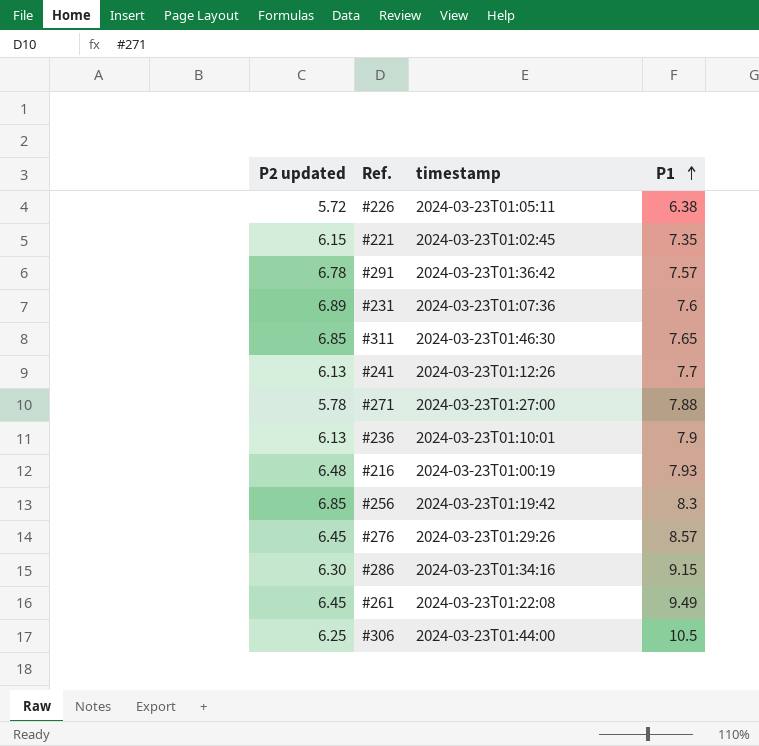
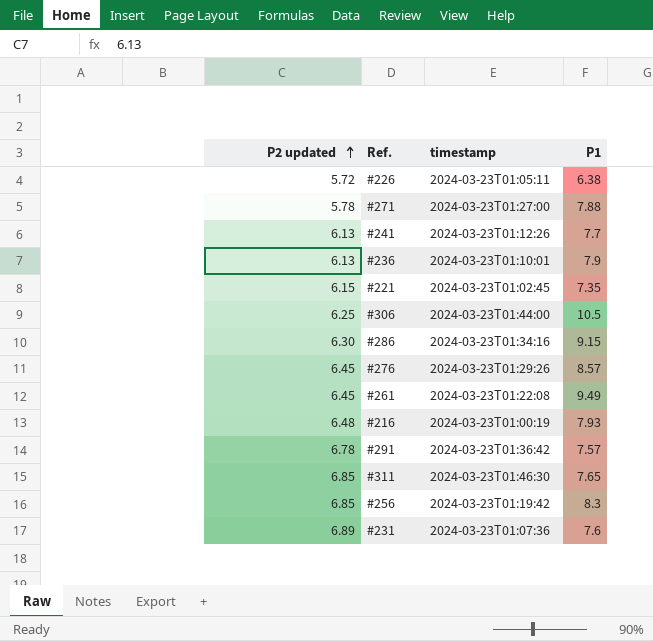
row order: P1 ascending -> P2 updated ascending

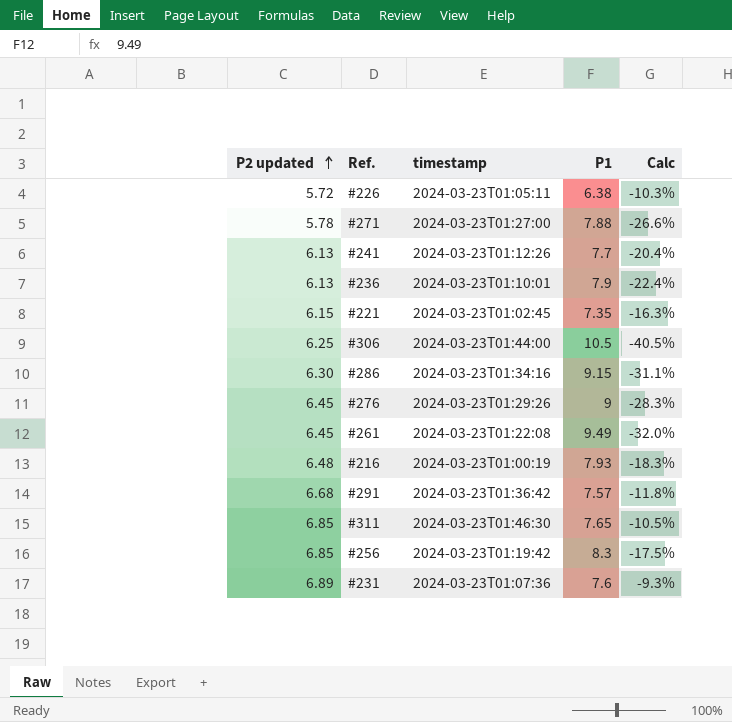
column Calc | formula: none -> ([P2 updated] - [P1]) / [P1]
#276 | P1: 8.57 -> 9
#291 | P2 updated: 6.78 -> 6.68

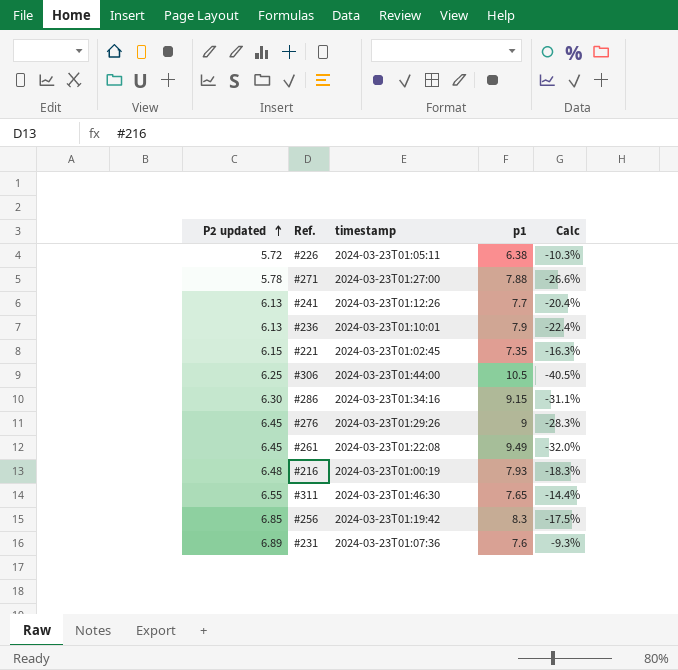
column name: P1 -> p1
row #291: 6.68 | 2024-03-23T01:36:42 | 7.57 | -11.8% -> none
#311 | P2 updated: 6.85 -> 6.55
#311 | Calc: -10.5% -> -14.4%

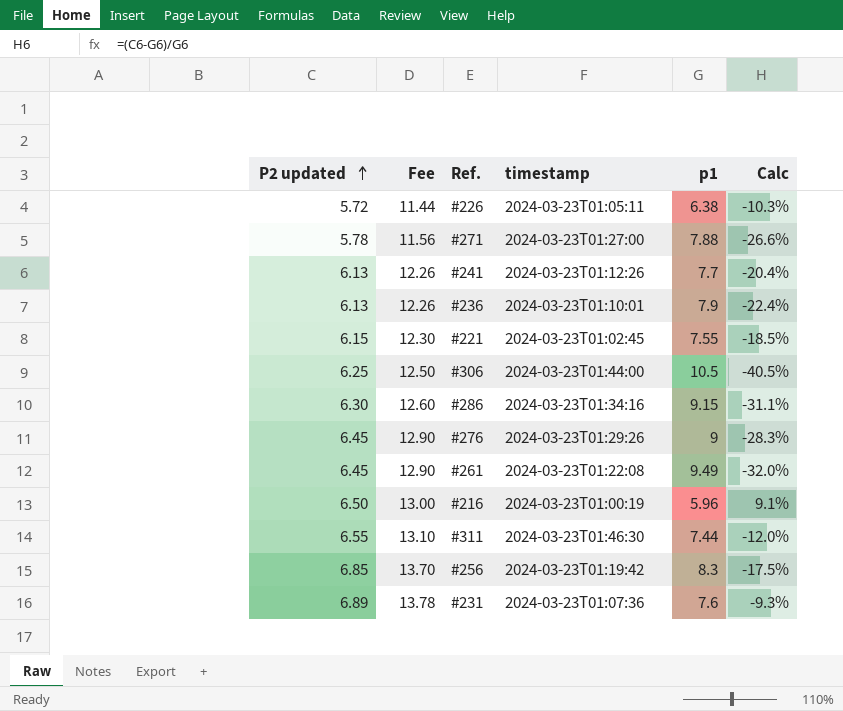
column Fee | formula: none -> [P2 updated] * 2
#221 | p1: 7.35 -> 7.55
#221 | Calc: -16.3% -> -18.5%
#216 | P2 updated: 6.48 -> 6.50
#216 | p1: 7.93 -> 5.96
#216 | Calc: -18.3% -> 9.1%
#311 | p1: 7.65 -> 7.44
#311 | Calc: -14.4% -> -12.0%

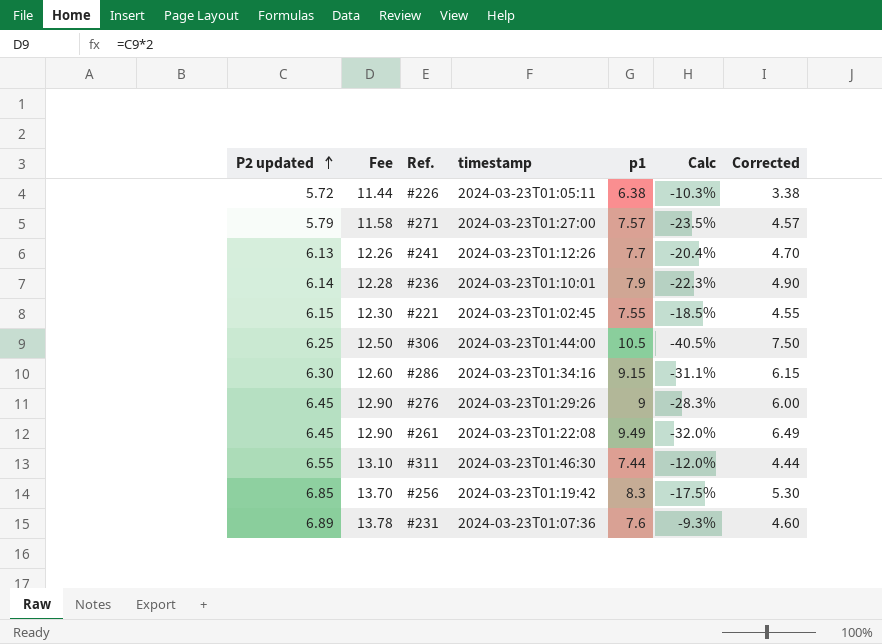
column Corrected | formula: none -> [p1] - 3
row #216: 6.50 | 13.00 | 2024-03-23T01:00:19 | 5.96 | 9.1% -> none
#271 | P2 updated: 5.78 -> 5.79
#271 | Fee: 11.56 -> 11.58
#271 | p1: 7.88 -> 7.57
#271 | Calc: -26.6% -> -23.5%
#236 | P2 updated: 6.13 -> 6.14
#236 | Fee: 12.26 -> 12.28
#236 | Calc: -22.4% -> -22.3%

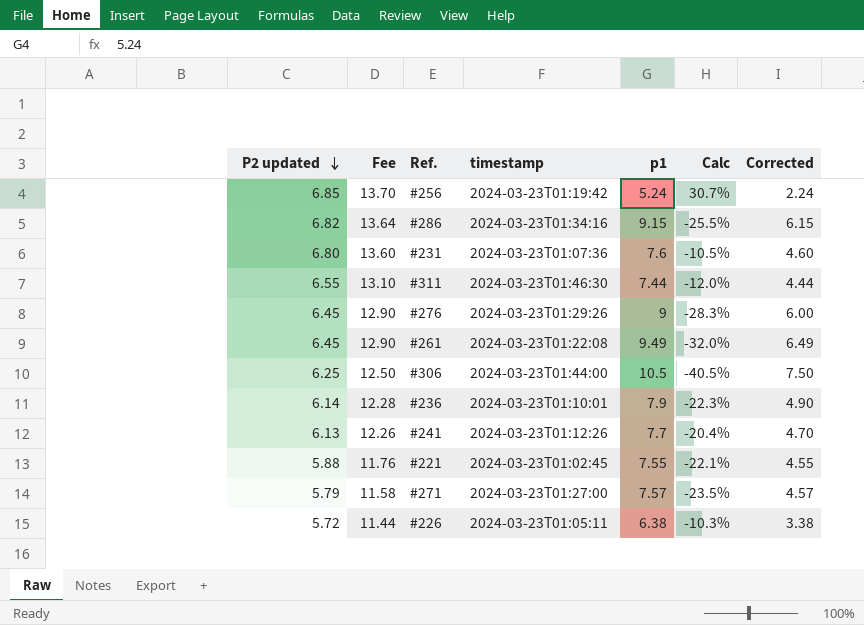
row order: P2 updated ascending -> P2 updated descending
#256 | p1: 8.3 -> 5.24
#256 | Calc: -17.5% -> 30.7%
#256 | Corrected: 5.30 -> 2.24
#286 | P2 updated: 6.30 -> 6.82
#286 | Fee: 12.60 -> 13.64
#286 | Calc: -31.1% -> -25.5%
#231 | P2 updated: 6.89 -> 6.80
#231 | Fee: 13.78 -> 13.60
#231 | Calc: -9.3% -> -10.5%
#221 | P2 updated: 6.15 -> 5.88
#221 | Fee: 12.30 -> 11.76
#221 | Calc: -18.5% -> -22.1%

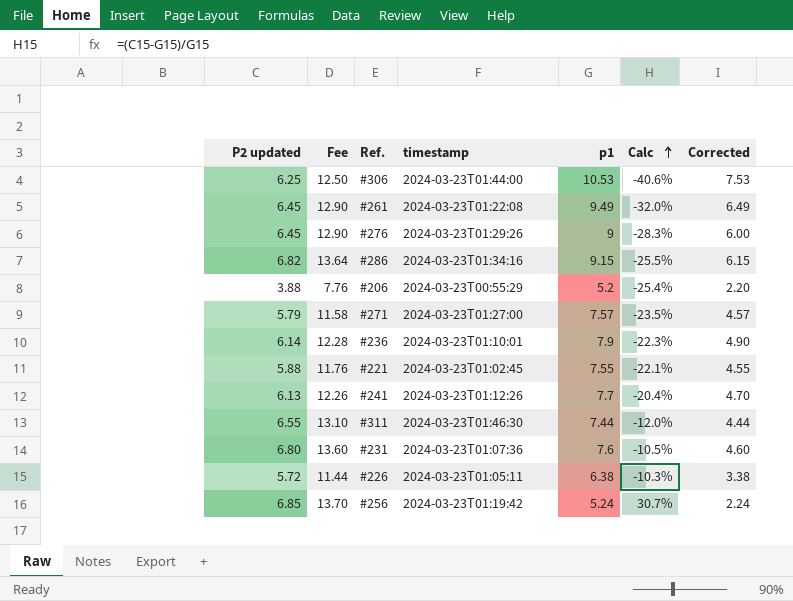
row order: P2 updated descending -> Calc ascending
#306 | p1: 10.5 -> 10.53
#306 | Calc: -40.5% -> -40.6%
#306 | Corrected: 7.50 -> 7.53
row #206: none -> 3.88 | 7.76 | 2024-03-23T00:55:29 | 5.2 | -25.4% | 2.20

